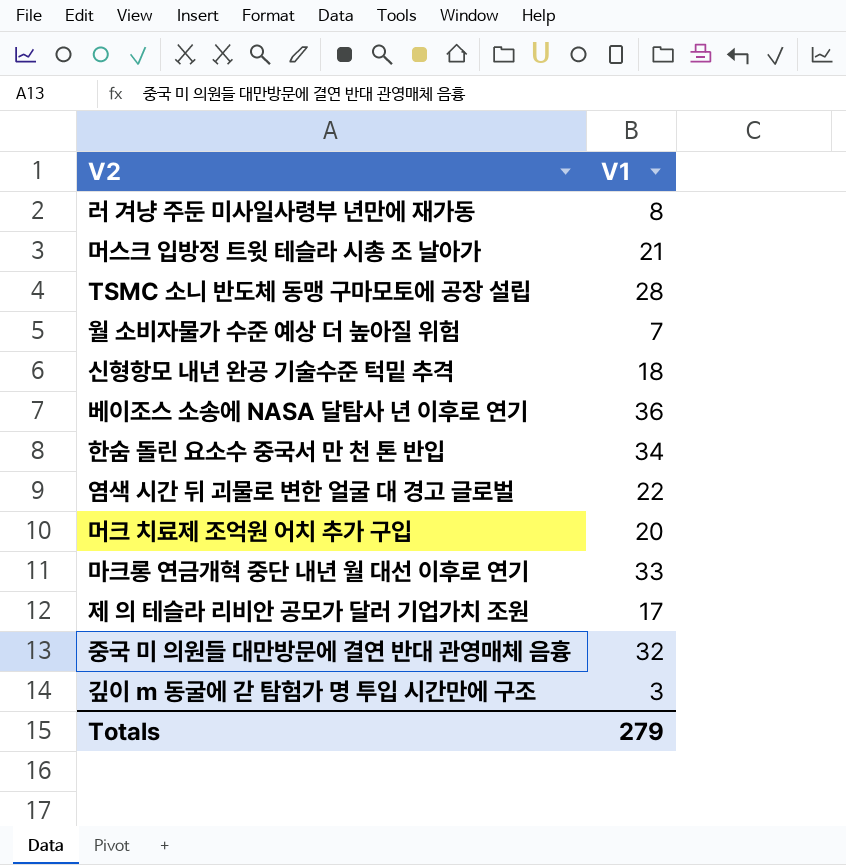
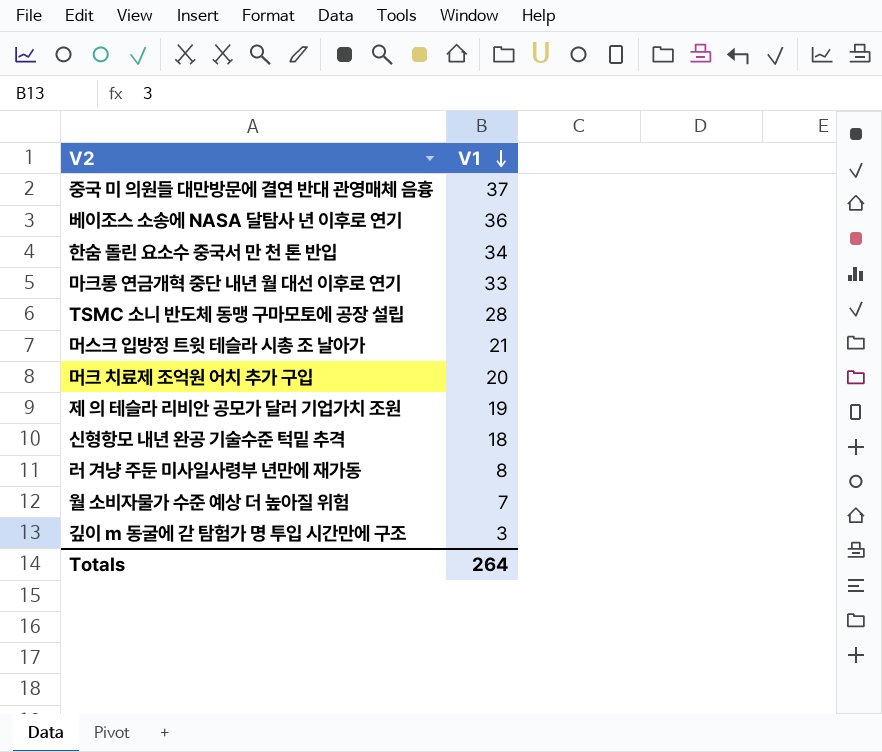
row order: none -> V1 descending
row 염색 시간 뒤 괴물로 변한 얼굴 대 경고 글로벌: 22 -> none
중국 미 의원들 대만방문에 결연 반대 관영매체 음흉 | V1: 32 -> 37
제 의 테슬라 리비안 공모가 달러 기업가치 조원 | V1: 17 -> 19
Totals | V1: 279 -> 264

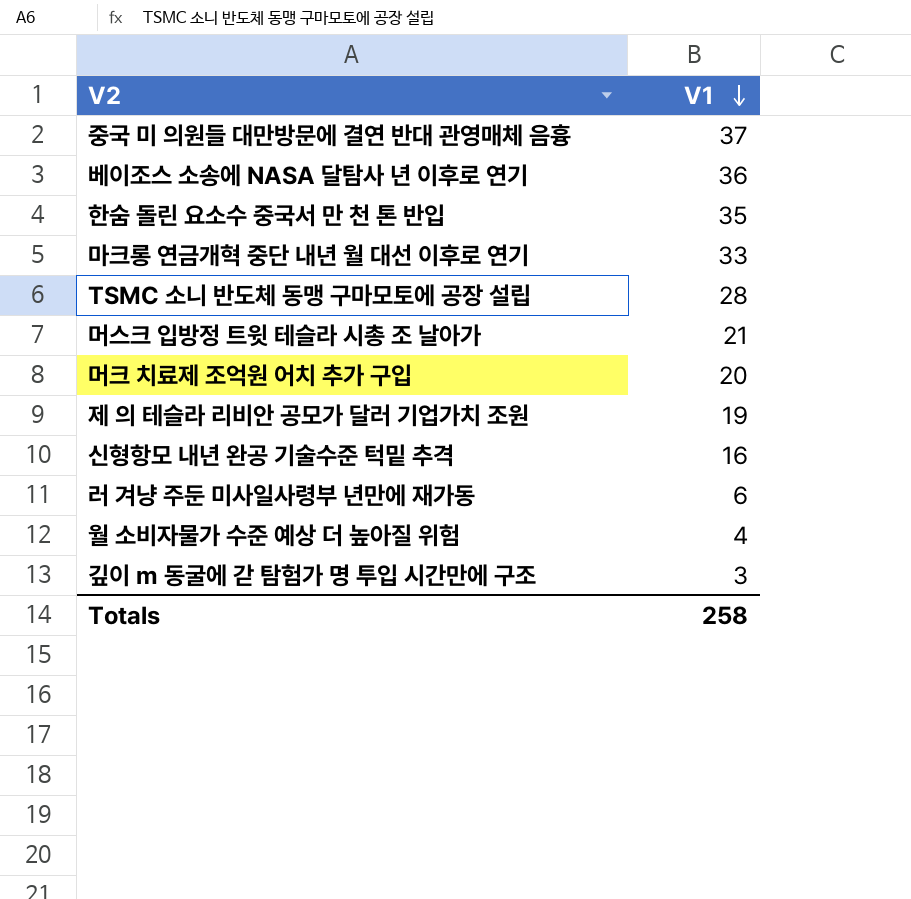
한숨 돌린 요소수 중국서 만 천 톤 반입 | V1: 34 -> 35
신형항모 내년 완공 기술수준 턱밑 추격 | V1: 18 -> 16
러 겨냥 주둔 미사일사령부 년만에 재가동 | V1: 8 -> 6
월 소비자물가 수준 예상 더 높아질 위험 | V1: 7 -> 4
Totals | V1: 264 -> 258

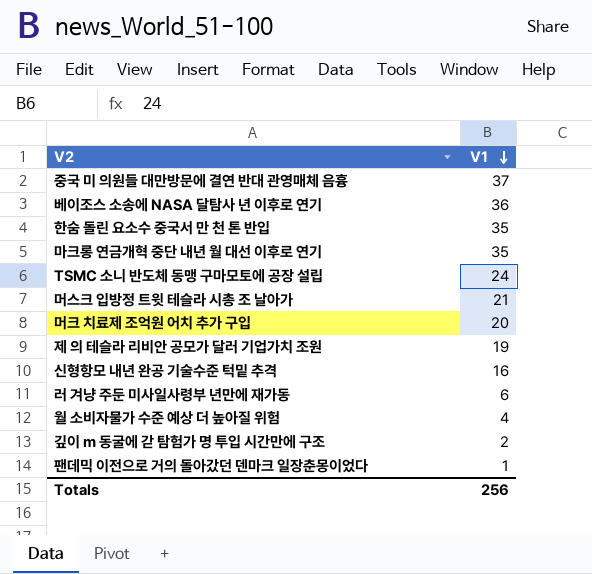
마크롱 연금개혁 중단 내년 월 대선 이후로 연기 | V1: 33 -> 35
TSMC 소니 반도체 동맹 구마모토에 공장 설립 | V1: 28 -> 24
깊이 m 동굴에 갇 탐험가 명 투입 시간만에 구조 | V1: 3 -> 2
row 팬데믹 이전으로 거의 돌아갔던 덴마크 일장춘몽이었다: none -> 1
Totals | V1: 258 -> 256

